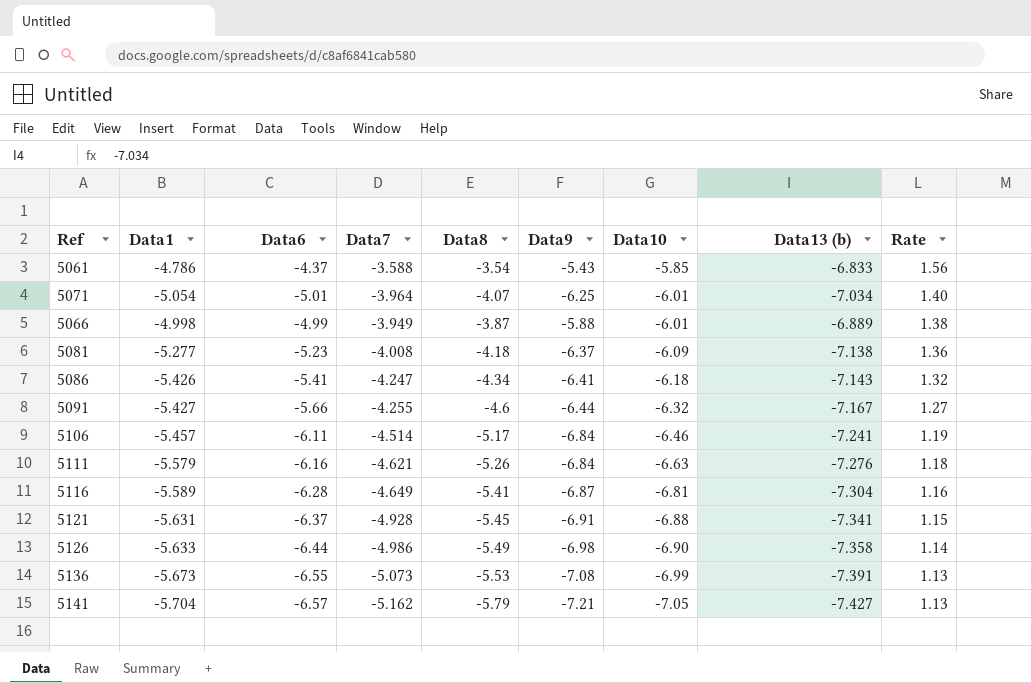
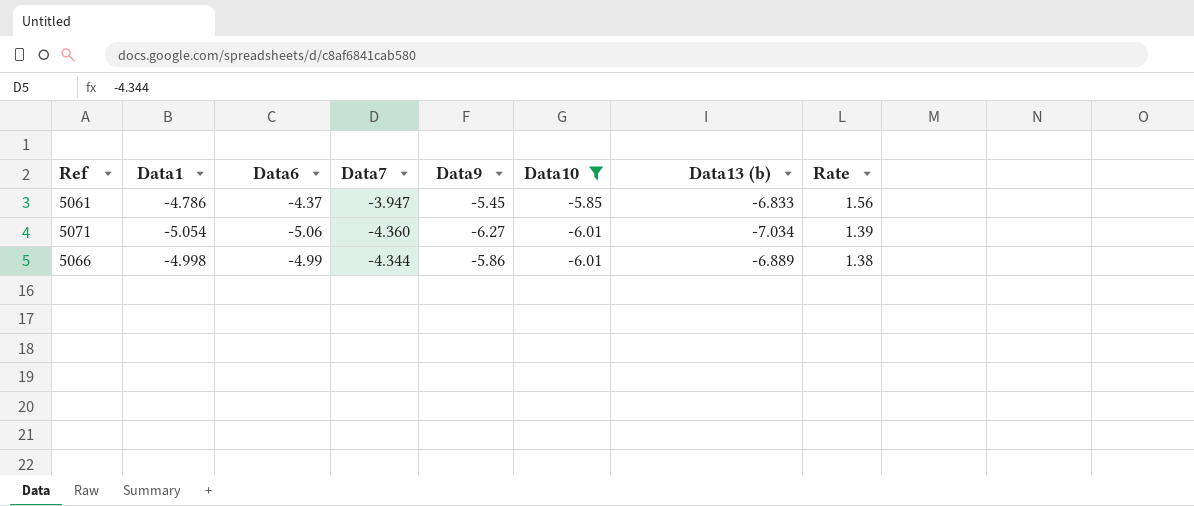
filter: none -> Data10 >= -6.01
column Data8 | position: 5 -> none
5061 | Data7: -3.588 -> -3.947
5061 | Data9: -5.43 -> -5.45
5071 | Data6: -5.01 -> -5.06
5071 | Data7: -3.964 -> -4.360
5071 | Data9: -6.25 -> -6.27
5071 | Rate: 1.40 -> 1.39
5066 | Data7: -3.949 -> -4.344
5066 | Data9: -5.88 -> -5.86

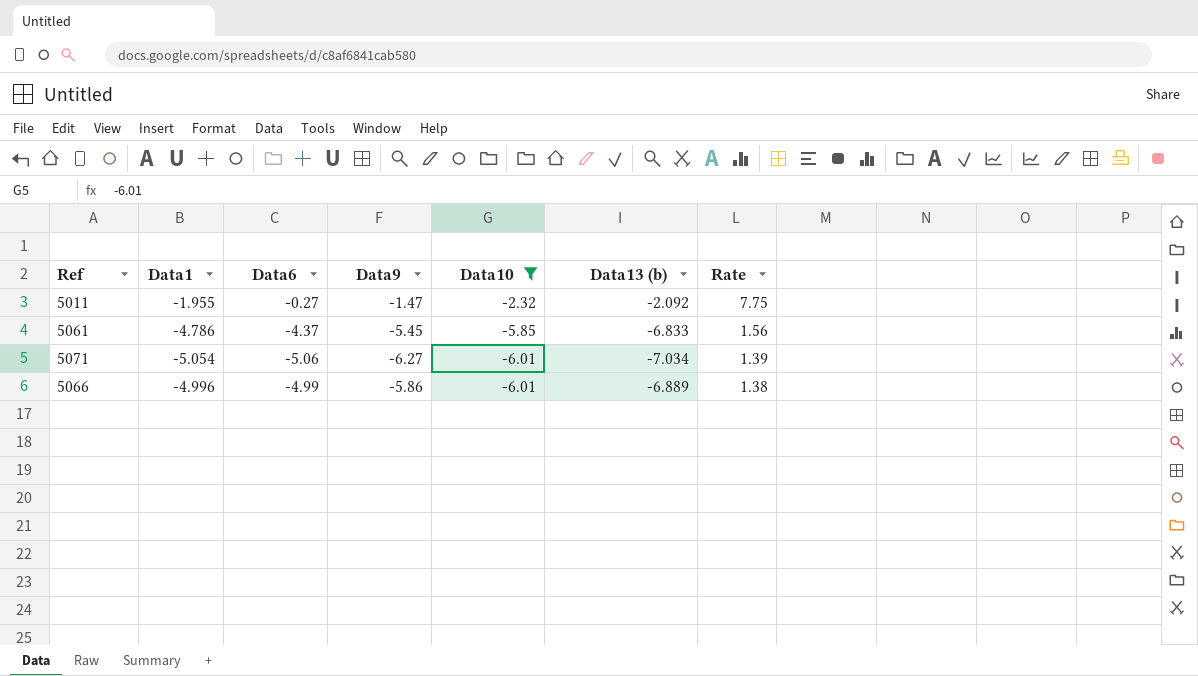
column Data7 | position: 4 -> none
row 5011: none -> -1.955 | -0.27 | -1.47 | -2.32 | -2.092 | 7.75
5066 | Data1: -4.998 -> -4.996

